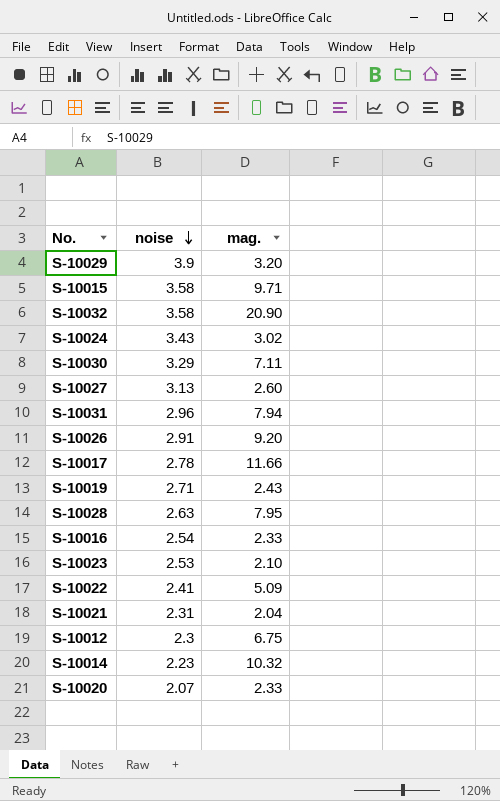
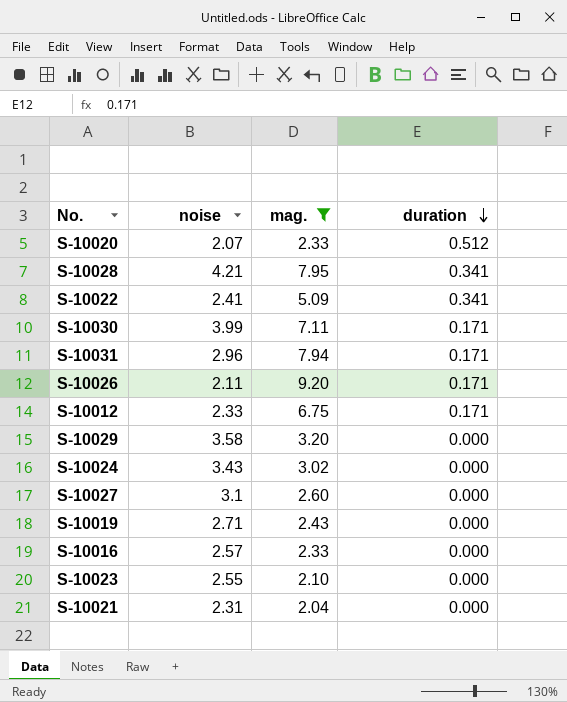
filter: none -> mag. <= 9.20
row order: noise descending -> duration descending
column duration | position: none -> 4
S-10028 | noise: 2.63 -> 4.21
S-10030 | noise: 3.29 -> 3.99
S-10026 | noise: 2.91 -> 2.11
S-10012 | noise: 2.3 -> 2.33
S-10029 | noise: 3.9 -> 3.58
S-10027 | noise: 3.13 -> 3.1
S-10016 | noise: 2.54 -> 2.57
S-10023 | noise: 2.53 -> 2.55

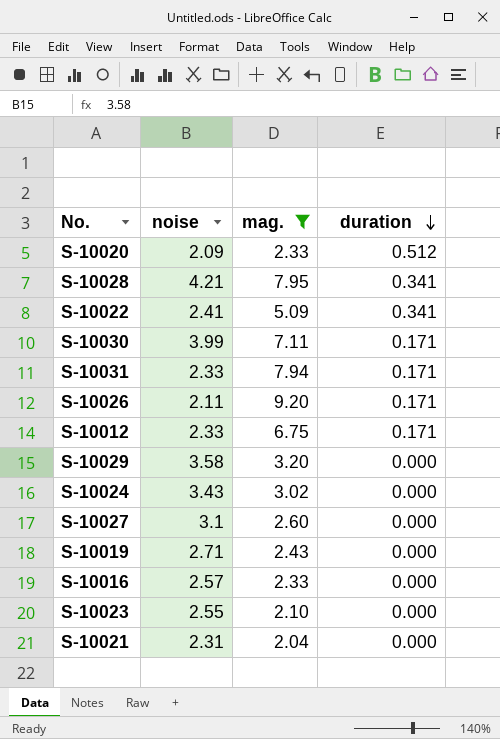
S-10020 | noise: 2.07 -> 2.09
S-10031 | noise: 2.96 -> 2.33

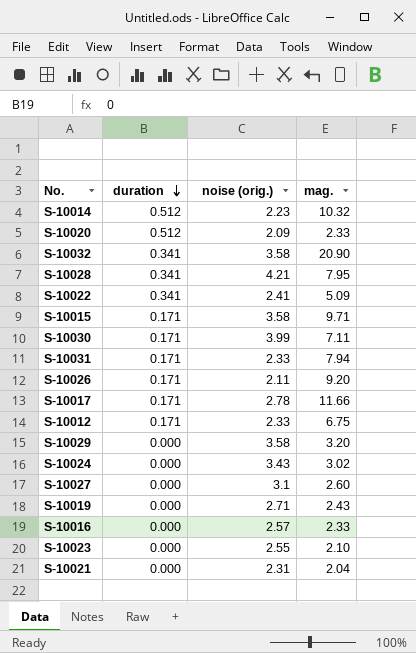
filter: mag. <= 9.20 -> none
column duration | position: 4 -> 2
column name: noise -> noise (orig.)

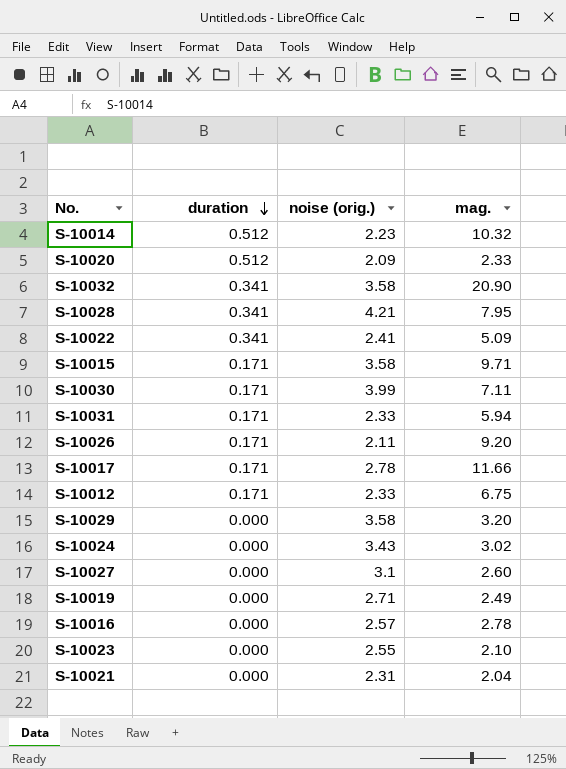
S-10031 | mag.: 7.94 -> 5.94
S-10019 | mag.: 2.43 -> 2.49
S-10016 | mag.: 2.33 -> 2.78

